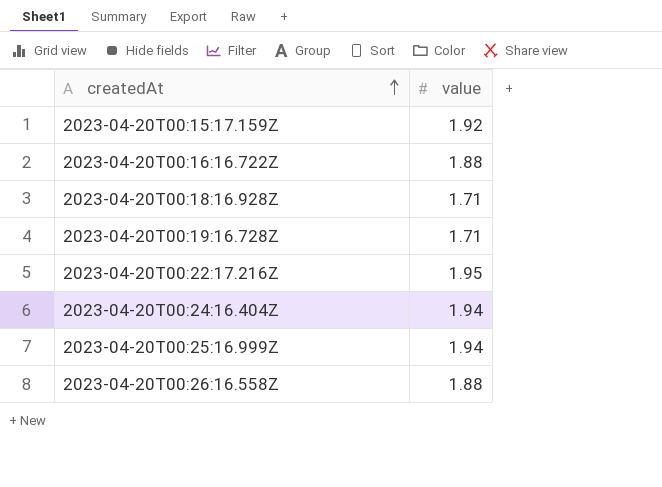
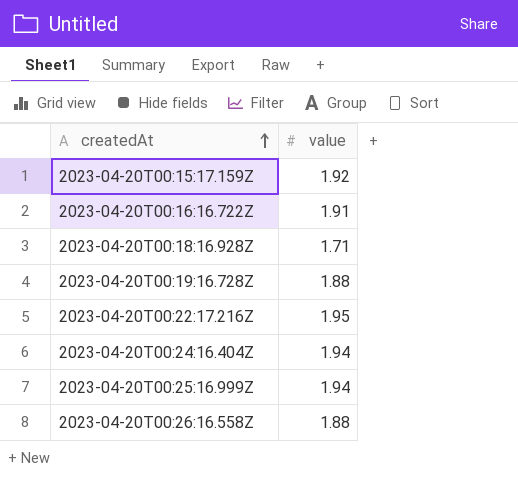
2023-04-20T00:16:16.722Z | value: 1.88 -> 1.91
2023-04-20T00:19:16.728Z | value: 1.71 -> 1.88

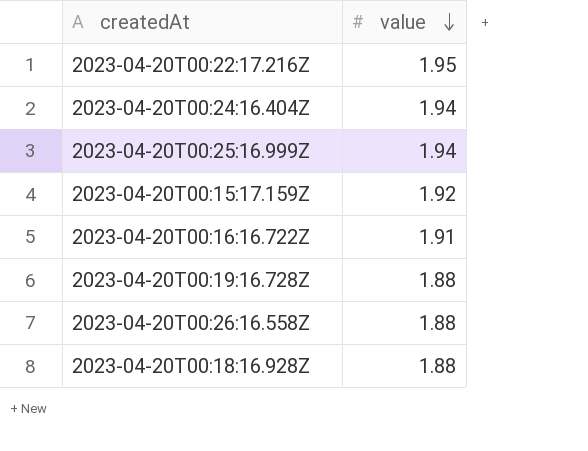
row order: createdAt ascending -> value descending
2023-04-20T00:18:16.928Z | value: 1.71 -> 1.88

